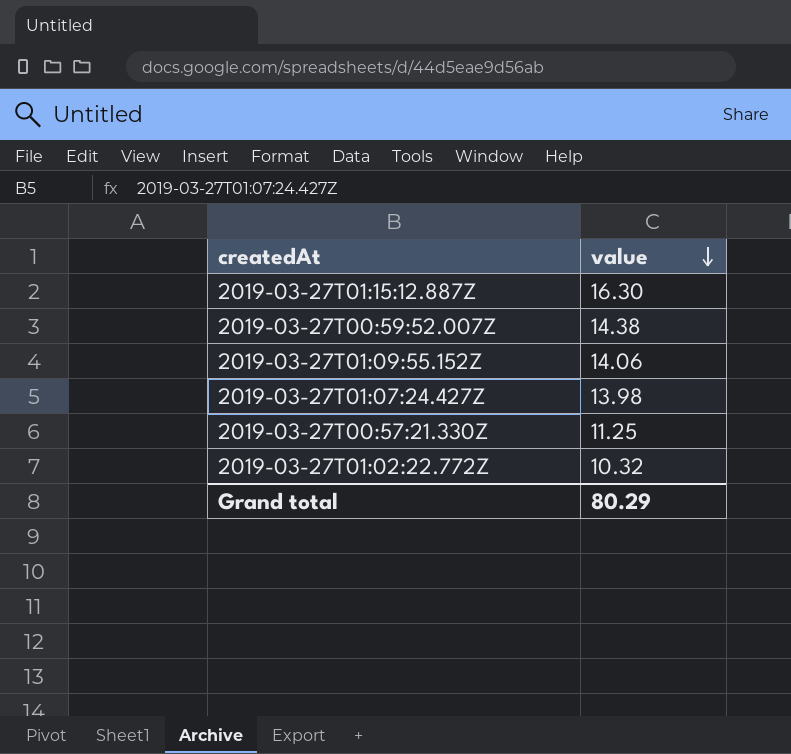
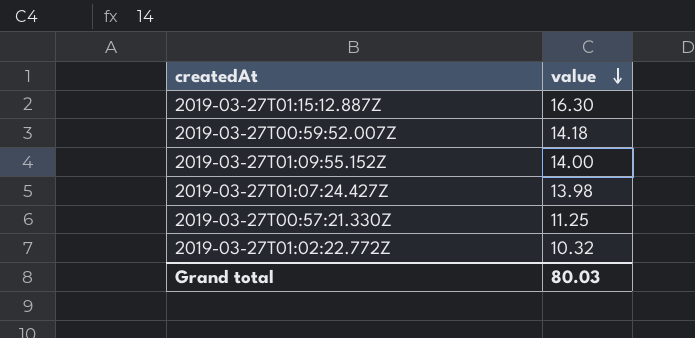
2019-03-27T00:59:52.007Z | value: 14.38 -> 14.18
2019-03-27T01:09:55.152Z | value: 14.06 -> 14.00
Grand total | value: 80.29 -> 80.03

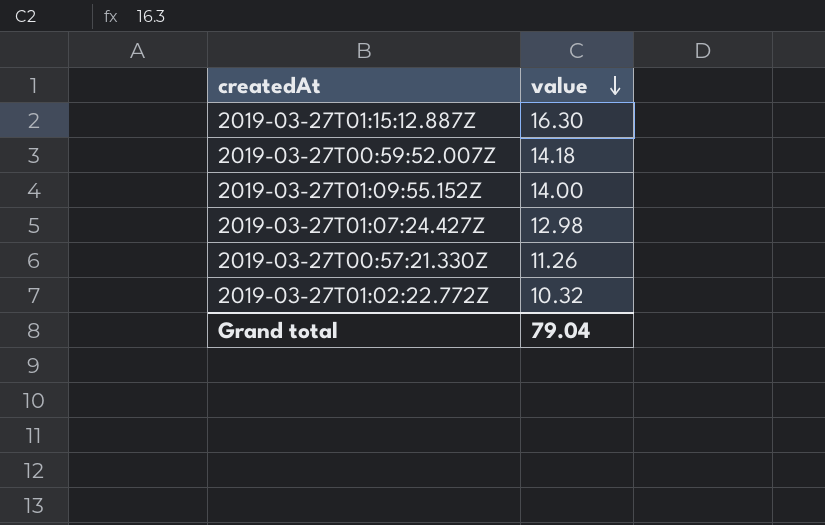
2019-03-27T01:07:24.427Z | value: 13.98 -> 12.98
2019-03-27T00:57:21.330Z | value: 11.25 -> 11.26
Grand total | value: 80.03 -> 79.04

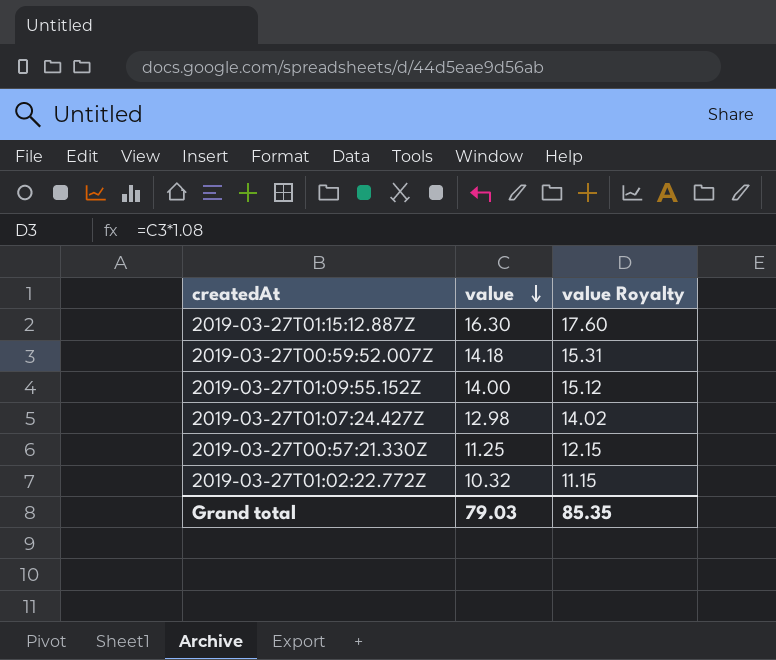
column value Royalty | formula: none -> [value] * 1.08
2019-03-27T00:57:21.330Z | value: 11.26 -> 11.25
Grand total | value: 79.04 -> 79.03

